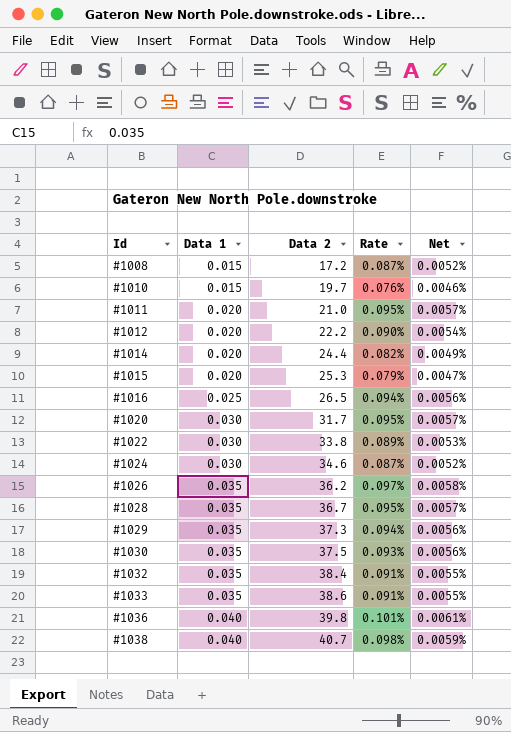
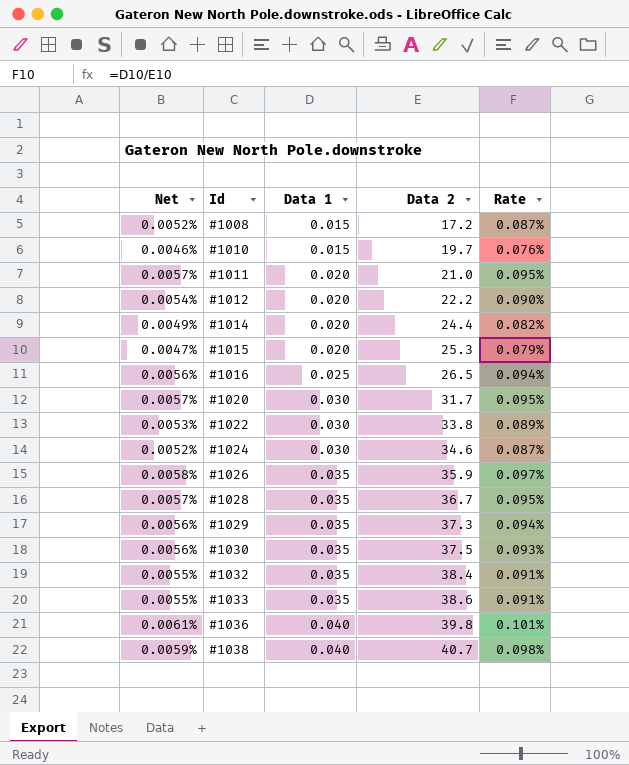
column Net | position: 5 -> 1
#1026 | Data 2: 36.2 -> 35.9

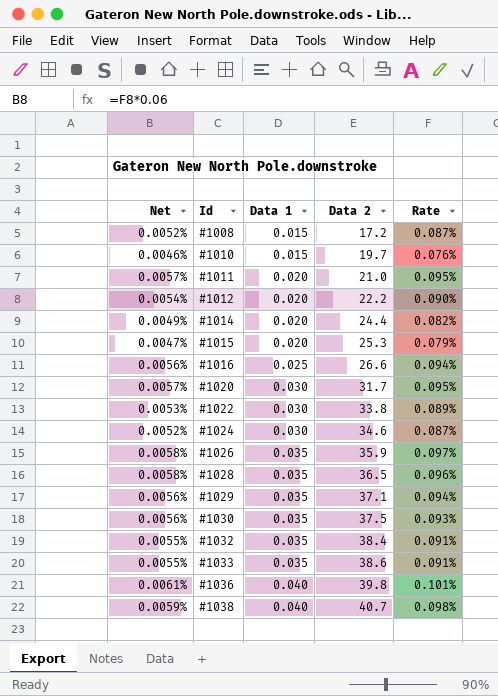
#1016 | Data 2: 26.5 -> 26.6
#1028 | Net: 0.0057% -> 0.0058%
#1028 | Data 2: 36.7 -> 36.5
#1028 | Rate: 0.095% -> 0.096%
#1029 | Data 2: 37.3 -> 37.1

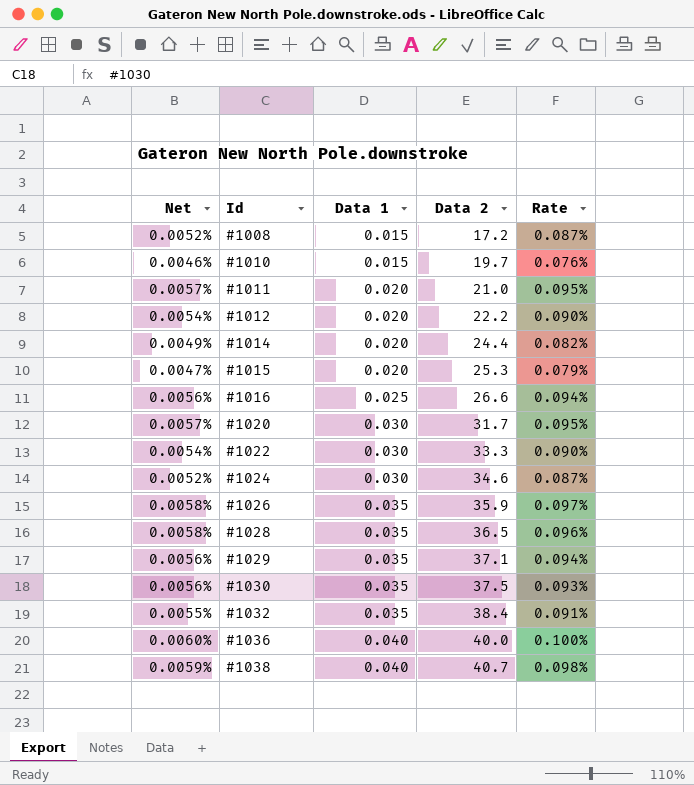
row #1033: 0.0055% | 0.035 | 38.6 | 0.091% -> none
#1022 | Net: 0.0053% -> 0.0054%
#1022 | Data 2: 33.8 -> 33.3
#1022 | Rate: 0.089% -> 0.090%
#1036 | Net: 0.0061% -> 0.0060%
#1036 | Data 2: 39.8 -> 40.0
#1036 | Rate: 0.101% -> 0.100%

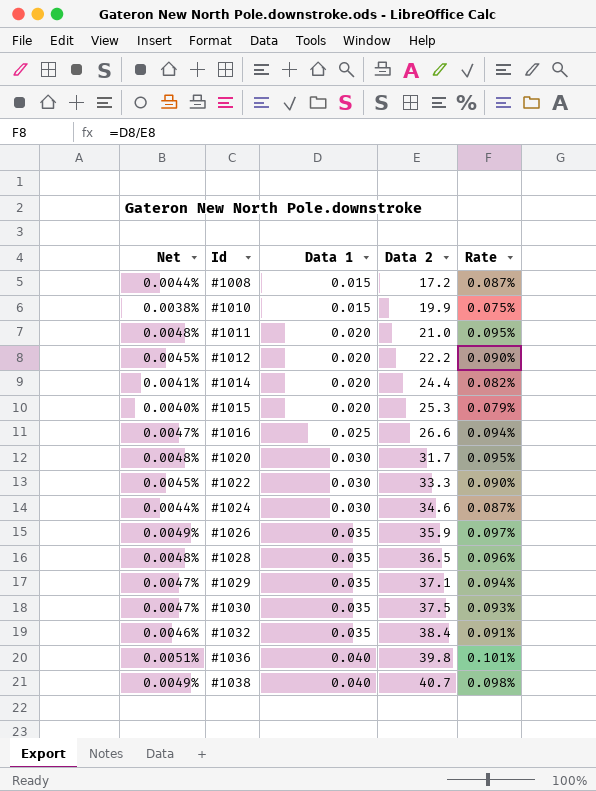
column Net | formula: [Rate] * 0.06 -> [Rate] * 0.05
#1010 | Data 2: 19.7 -> 19.9
#1010 | Rate: 0.076% -> 0.075%
#1036 | Data 2: 40.0 -> 39.8
#1036 | Rate: 0.100% -> 0.101%

